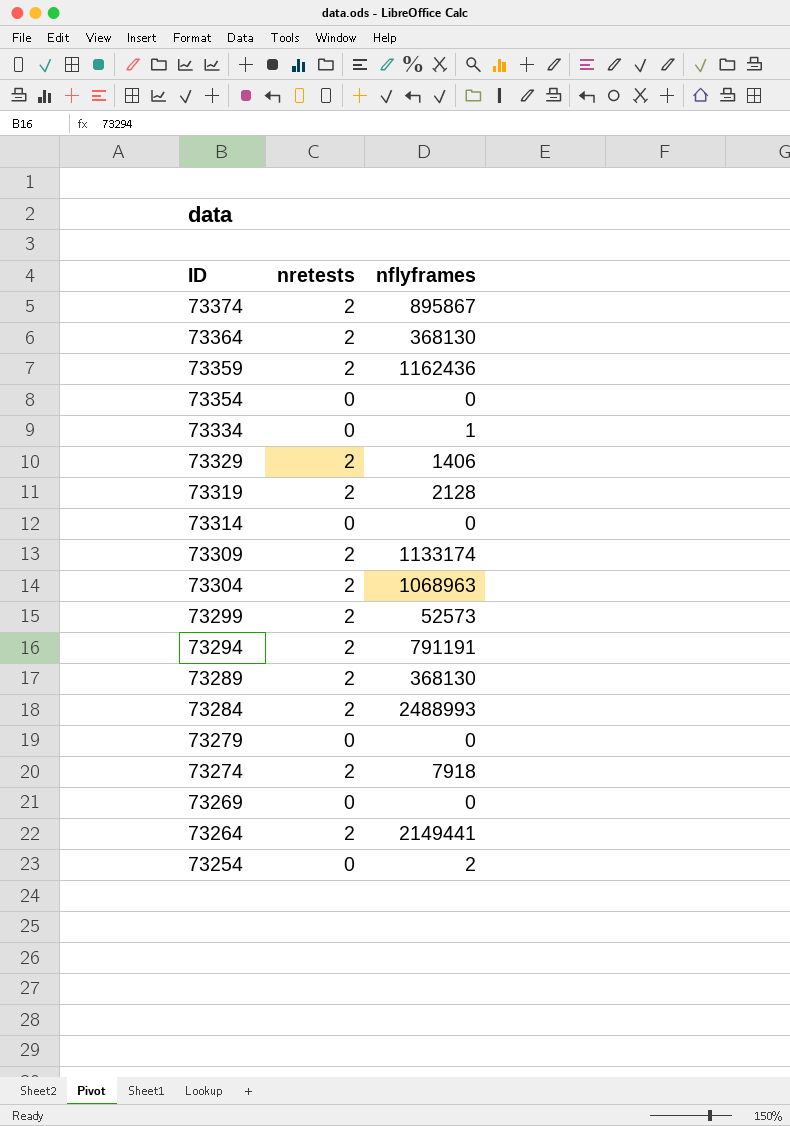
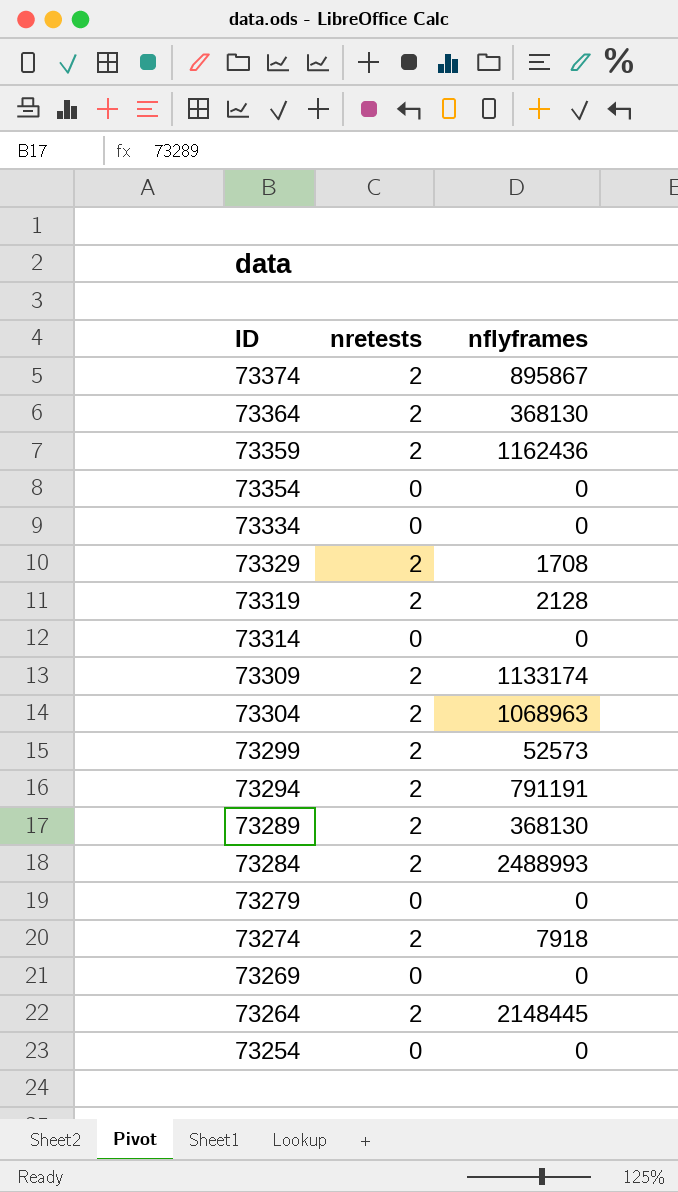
73334 | nflyframes: 1 -> 0
73329 | nflyframes: 1406 -> 1708
73264 | nflyframes: 2149441 -> 2148445
73254 | nflyframes: 2 -> 0

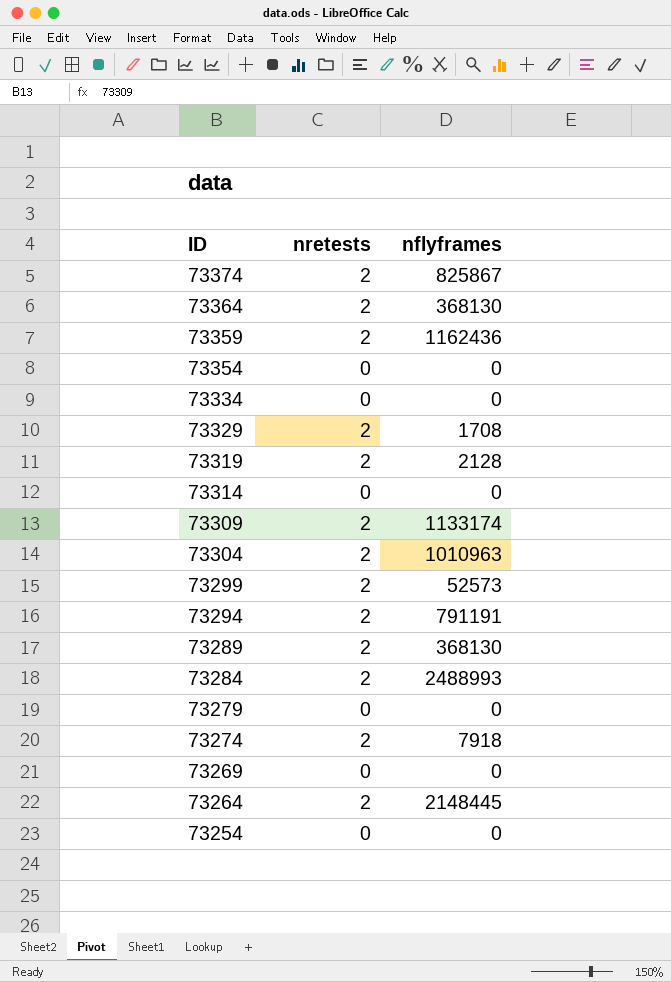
73374 | nflyframes: 895867 -> 825867
73304 | nflyframes: 1068963 -> 1010963

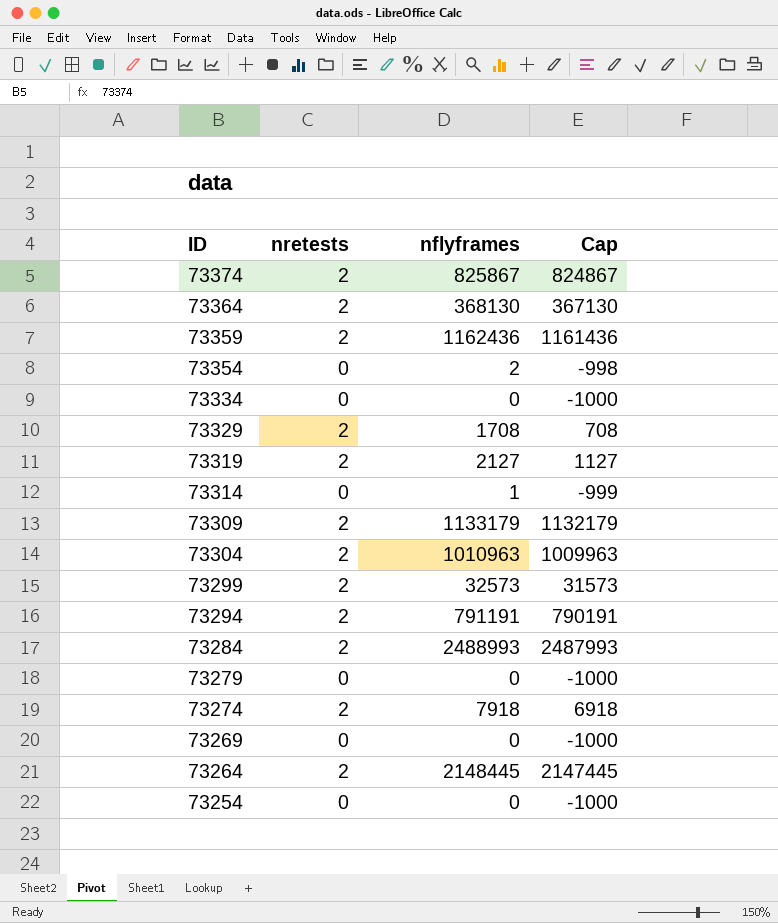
column Cap | formula: none -> [nflyframes] - 1000
row 73289: 2 | 368130 -> none
73354 | nflyframes: 0 -> 2
73319 | nflyframes: 2128 -> 2127
73314 | nflyframes: 0 -> 1
73309 | nflyframes: 1133174 -> 1133179
73299 | nflyframes: 52573 -> 32573

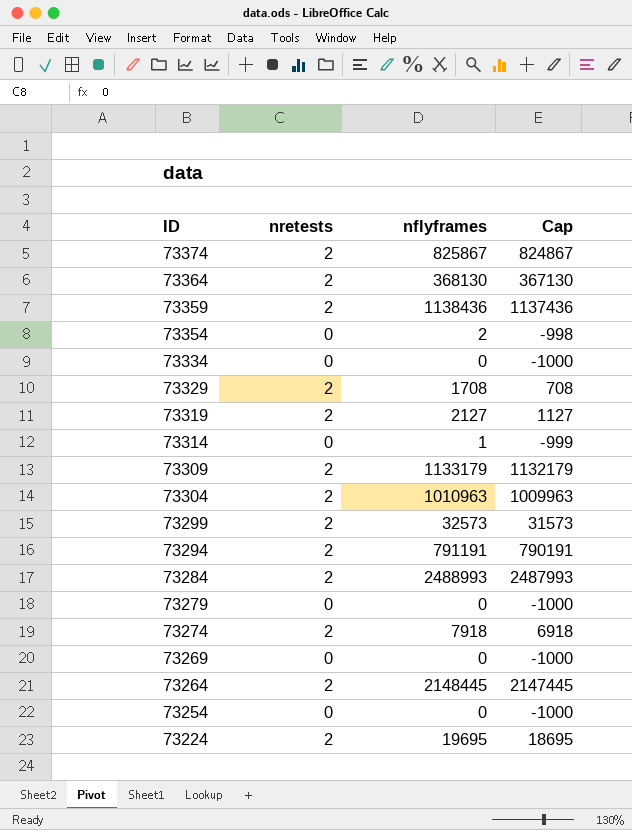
73359 | nflyframes: 1162436 -> 1138436
73359 | Cap: 1161436 -> 1137436
row 73224: none -> 2 | 19695 | 18695

